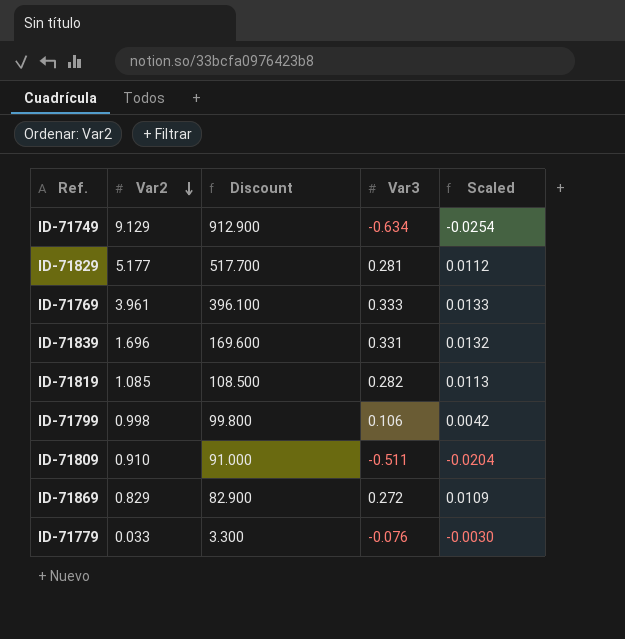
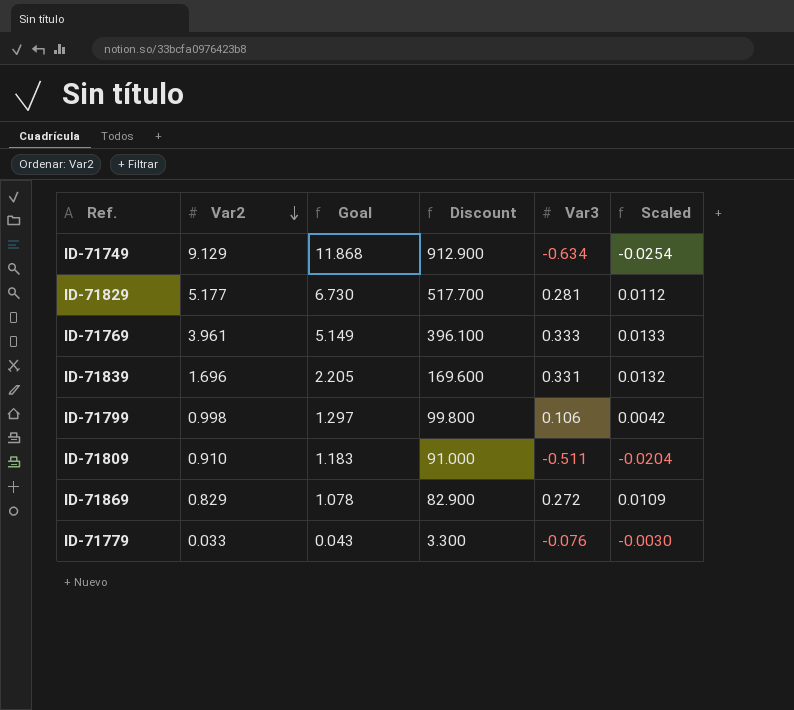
column Goal | formula: none -> [Var2] * 1.3
row ID-71819: 1.085 | 108.500 | 0.282 | 0.0113 -> none

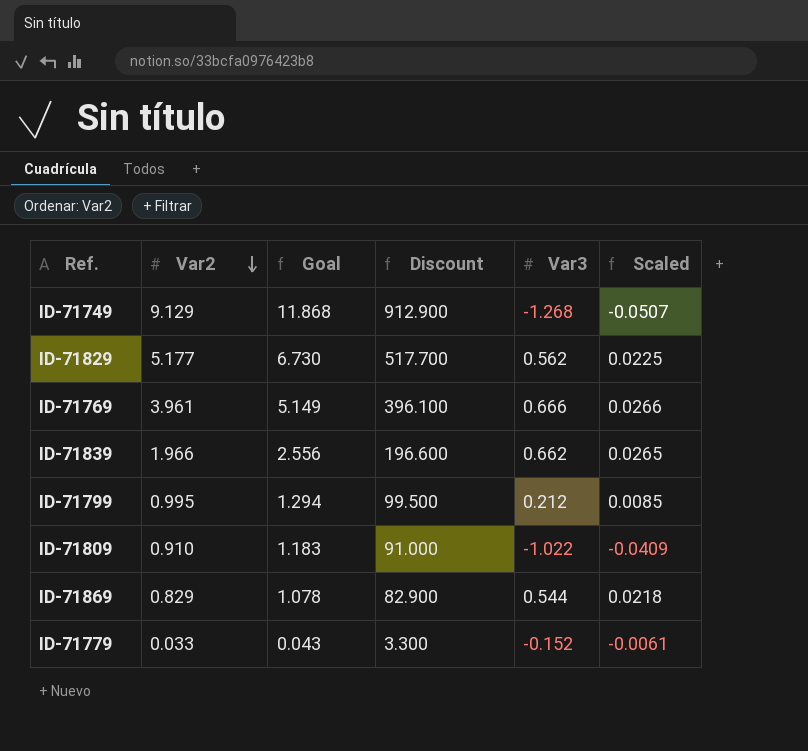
ID-71749 | Var3: -0.634 -> -1.268
ID-71749 | Scaled: -0.0254 -> -0.0507
ID-71829 | Var3: 0.281 -> 0.562
ID-71829 | Scaled: 0.0112 -> 0.0225
ID-71769 | Var3: 0.333 -> 0.666
ID-71769 | Scaled: 0.0133 -> 0.0266
ID-71839 | Var2: 1.696 -> 1.966
ID-71839 | Goal: 2.205 -> 2.556
ID-71839 | Discount: 169.600 -> 196.600
ID-71839 | Var3: 0.331 -> 0.662
ID-71839 | Scaled: 0.0132 -> 0.0265
ID-71799 | Var2: 0.998 -> 0.995
ID-71799 | Goal: 1.297 -> 1.294
ID-71799 | Discount: 99.800 -> 99.500
ID-71799 | Var3: 0.106 -> 0.212
ID-71799 | Scaled: 0.0042 -> 0.0085
ID-71809 | Var3: -0.511 -> -1.022
ID-71809 | Scaled: -0.0204 -> -0.0409
ID-71869 | Var3: 0.272 -> 0.544
ID-71869 | Scaled: 0.0109 -> 0.0218
ID-71779 | Var3: -0.076 -> -0.152
ID-71779 | Scaled: -0.0030 -> -0.0061

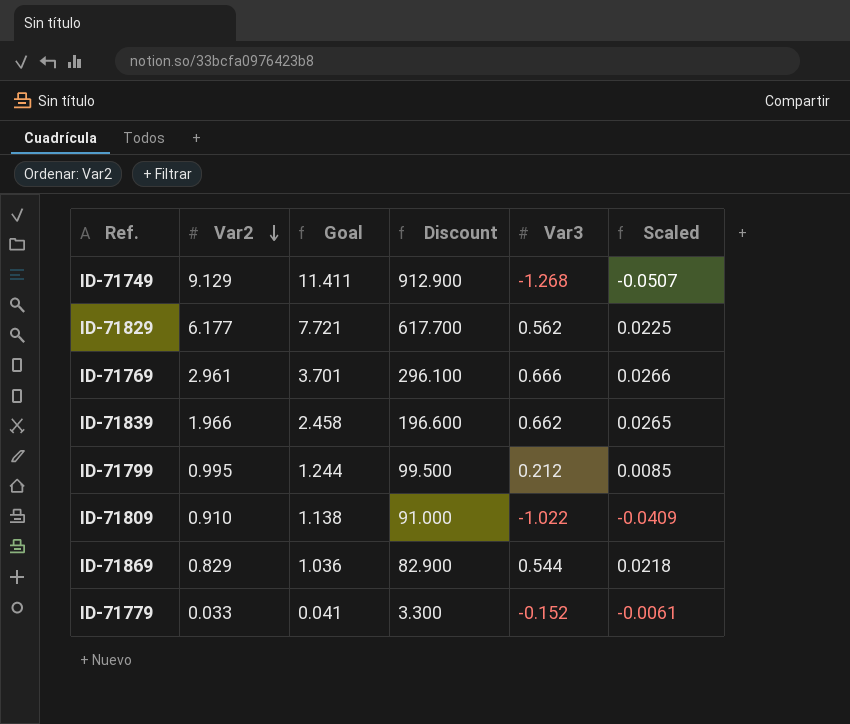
column Goal | formula: [Var2] * 1.3 -> [Var2] * 1.25
ID-71829 | Var2: 5.177 -> 6.177
ID-71829 | Discount: 517.700 -> 617.700
ID-71769 | Var2: 3.961 -> 2.961
ID-71769 | Discount: 396.100 -> 296.100

